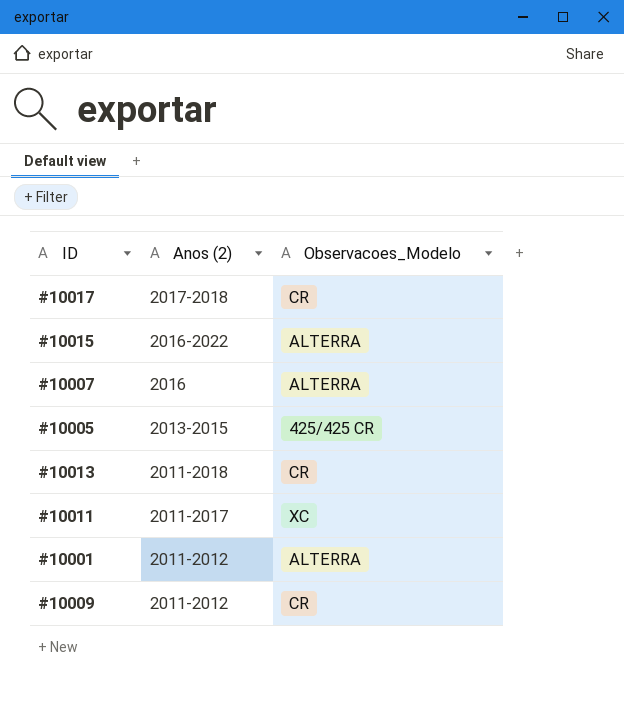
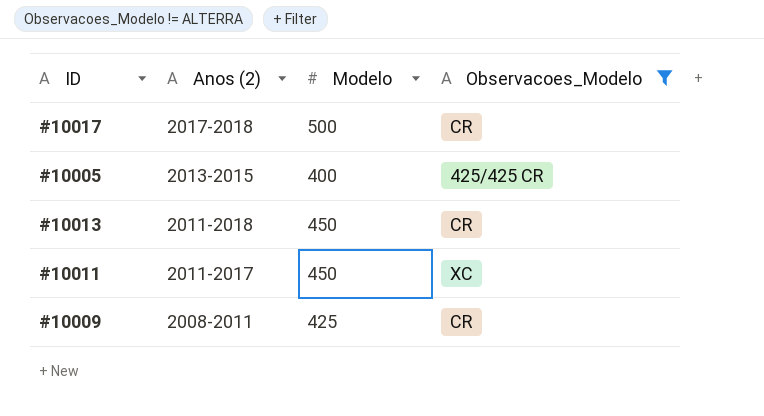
filter: none -> Observacoes_Modelo != ALTERRA
column Modelo | position: none -> 3
#10009 | Anos (2): 2011-2012 -> 2008-2011

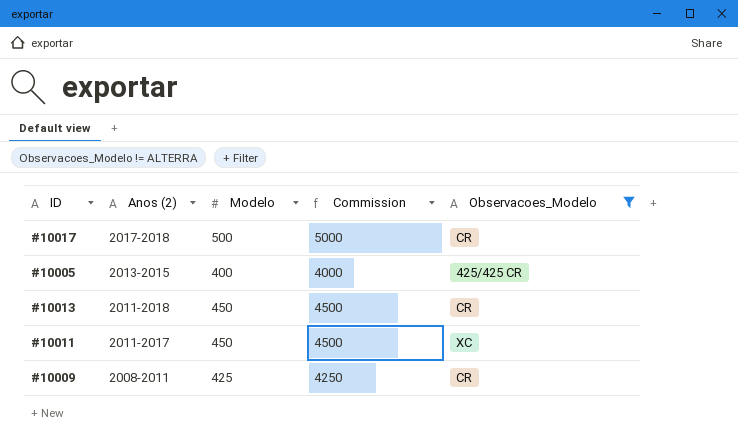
column Commission | formula: none -> [Modelo] * 10

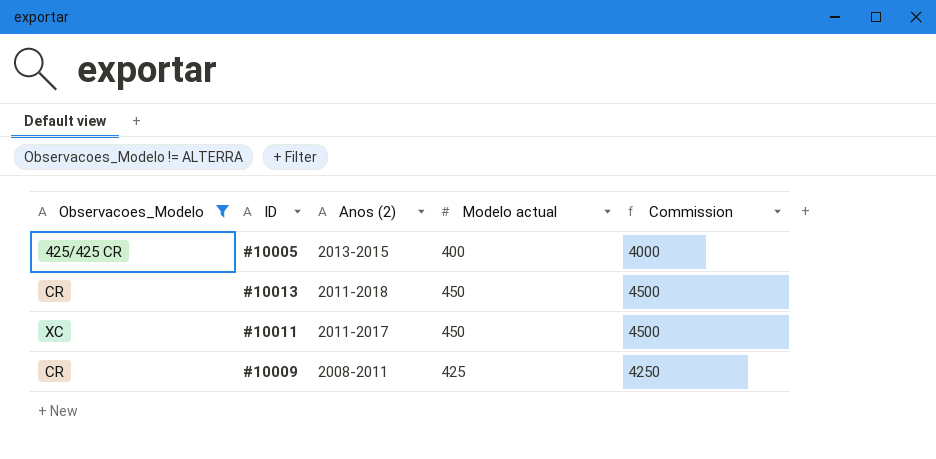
column Observacoes_Modelo | position: 5 -> 1
column name: Modelo -> Modelo actual
row #10017: 2017-2018 | 500 | 5000 | CR -> none

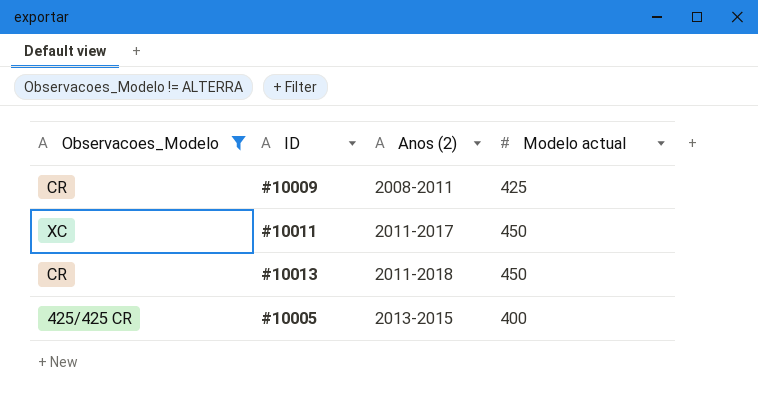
row order: Anos (2) descending -> Anos (2) ascending
column Commission | formula: [Modelo actual] * 10 -> none

